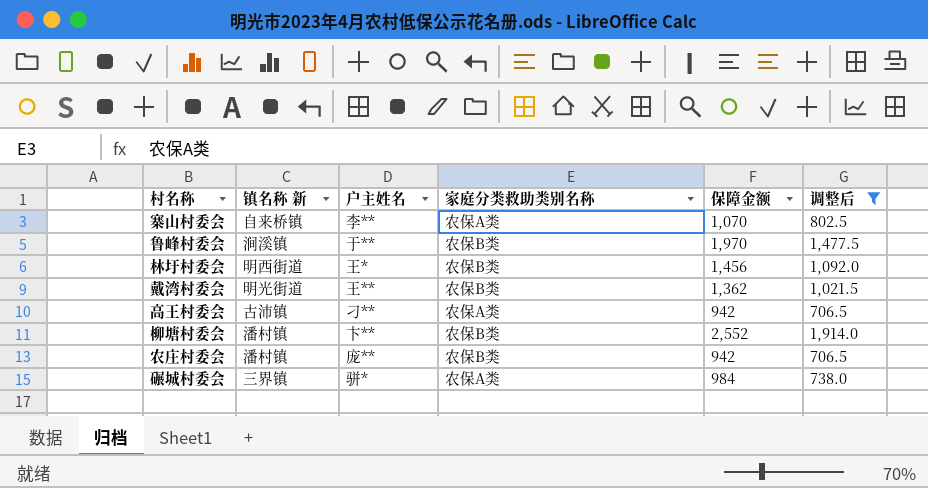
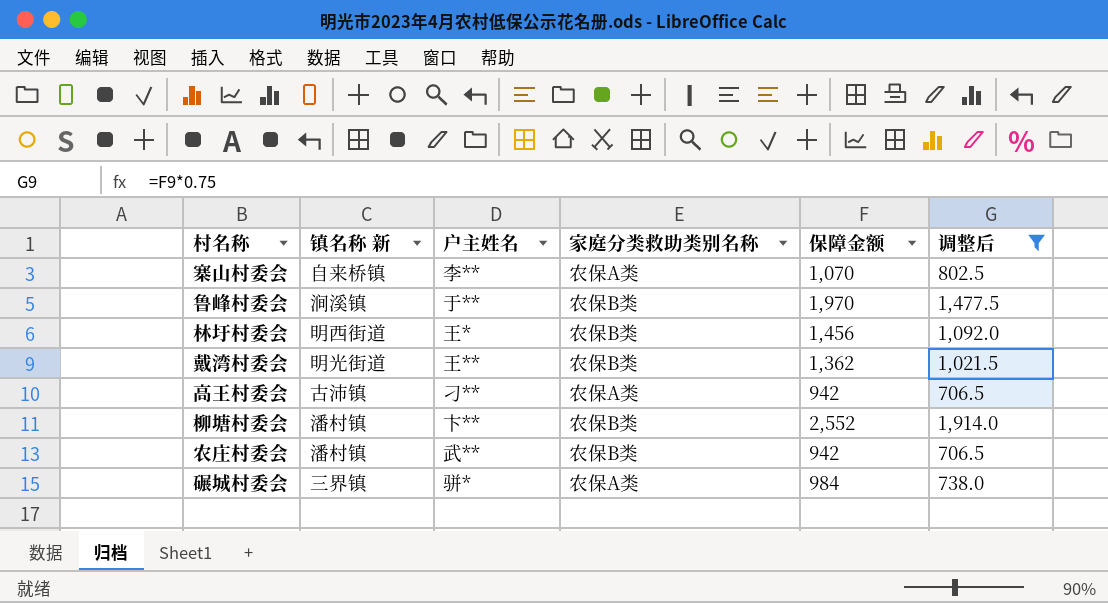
农庄村委会 | 户主姓名: 庞** -> 武**

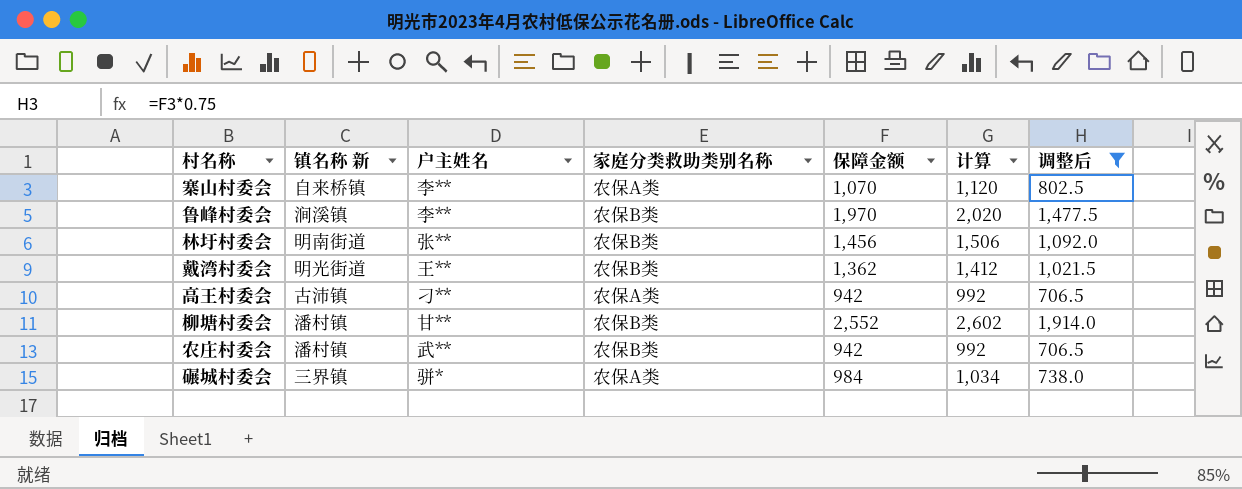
column 计算 | formula: none -> [保障金额] + 50
鲁峰村委会 | 户主姓名: 于** -> 李**
林圩村委会 | 镇名称 新: 明西街道 -> 明南街道
林圩村委会 | 户主姓名: 王* -> 张**
柳塘村委会 | 户主姓名: 卞** -> 甘**

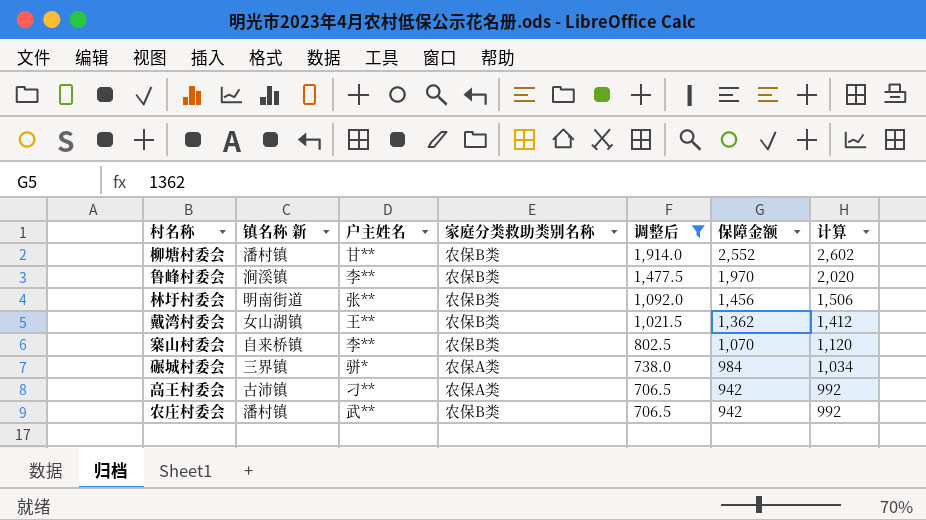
row order: none -> 调整后 descending
column 调整后 | position: 7 -> 5
戴湾村委会 | 镇名称 新: 明光街道 -> 女山湖镇
寨山村委会 | 家庭分类救助类别名称: 农保A类 -> 农保B类

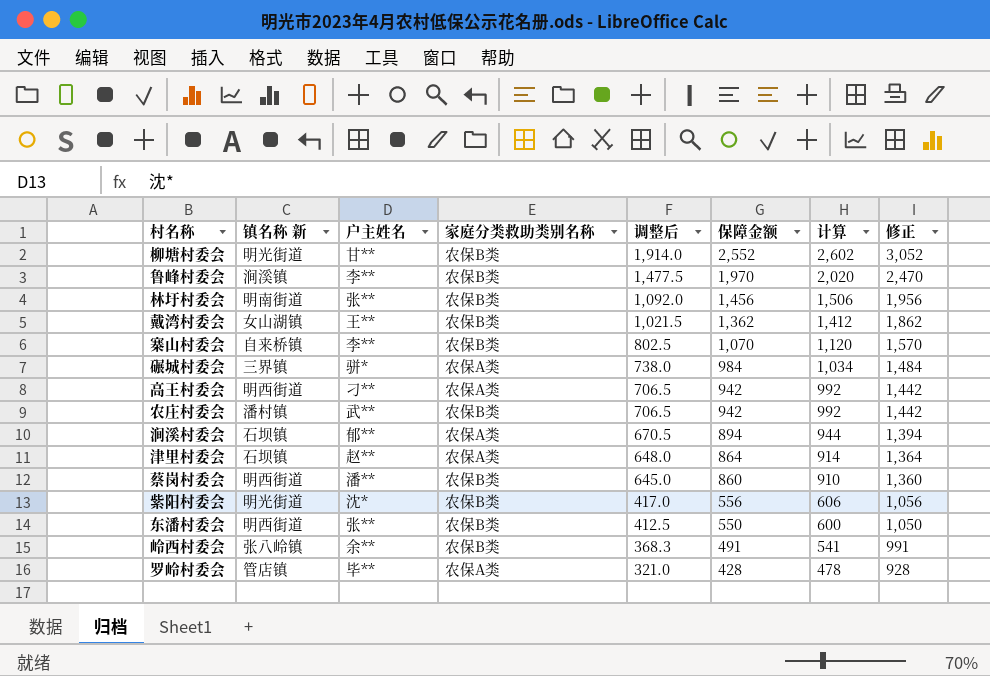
filter: 调整后 >= 706.5 -> none
column 修正 | formula: none -> [保障金额] + 500
柳塘村委会 | 镇名称 新: 潘村镇 -> 明光街道
高王村委会 | 镇名称 新: 古沛镇 -> 明西街道

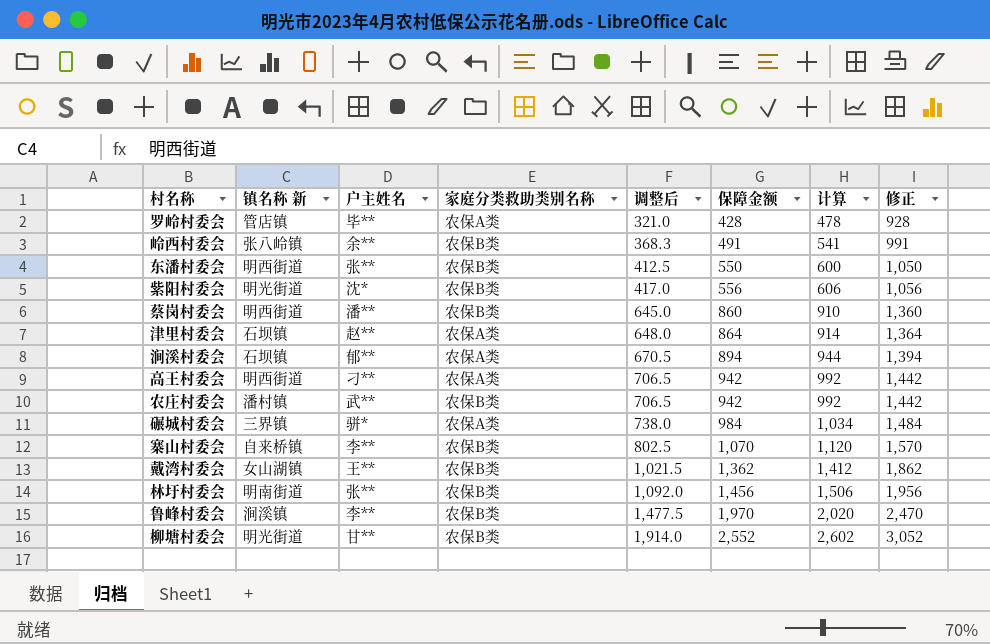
row order: 调整后 descending -> 调整后 ascending

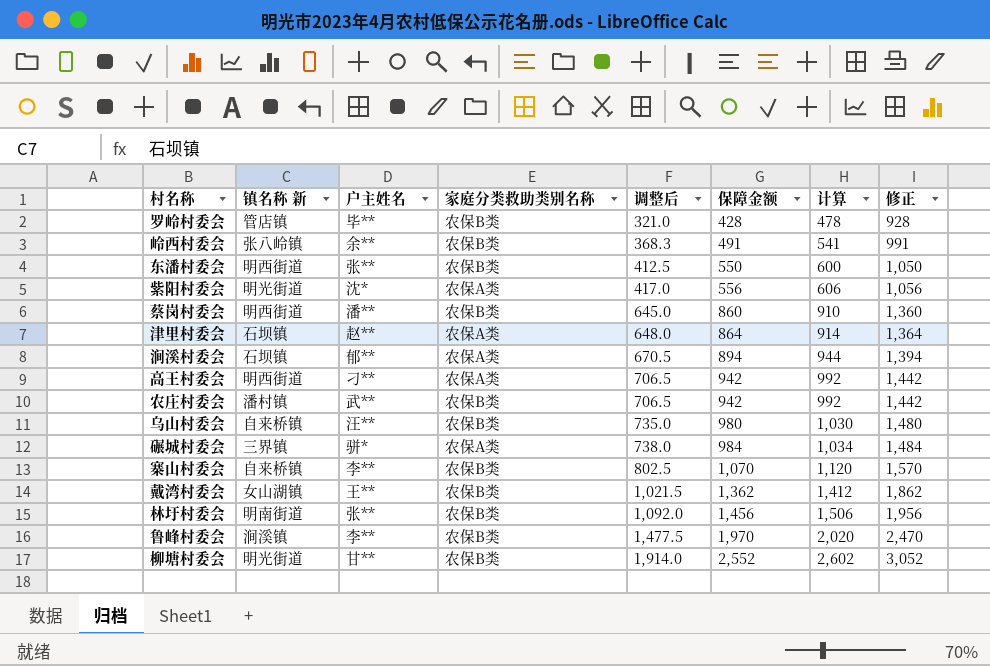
罗岭村委会 | 家庭分类救助类别名称: 农保A类 -> 农保B类
紫阳村委会 | 家庭分类救助类别名称: 农保B类 -> 农保A类
row 乌山村委会: none -> 自来桥镇 | 汪** | 农保B类 | 735.0 | 980 | 1,030 | 1,480

